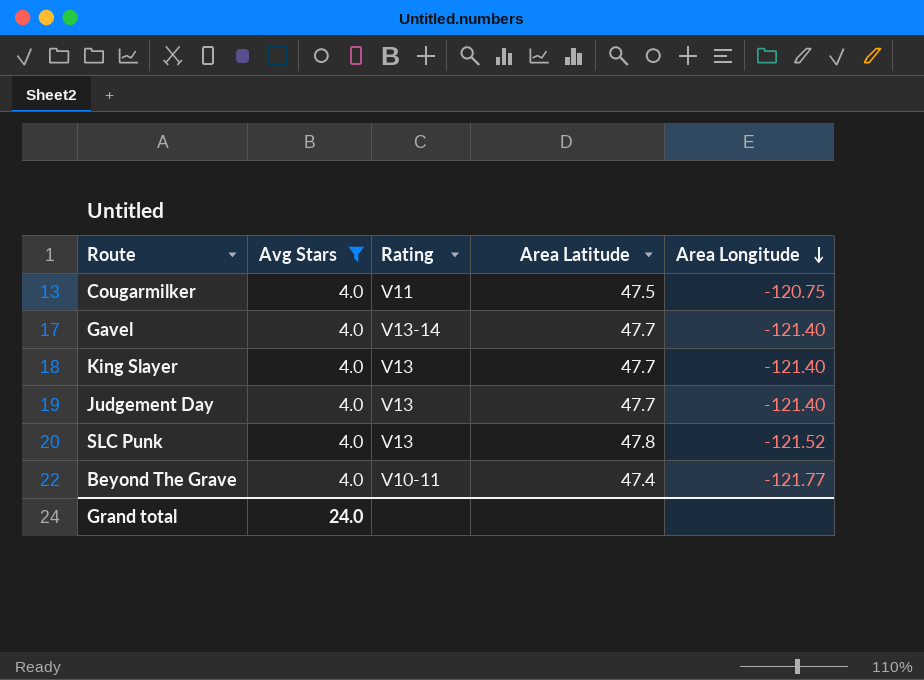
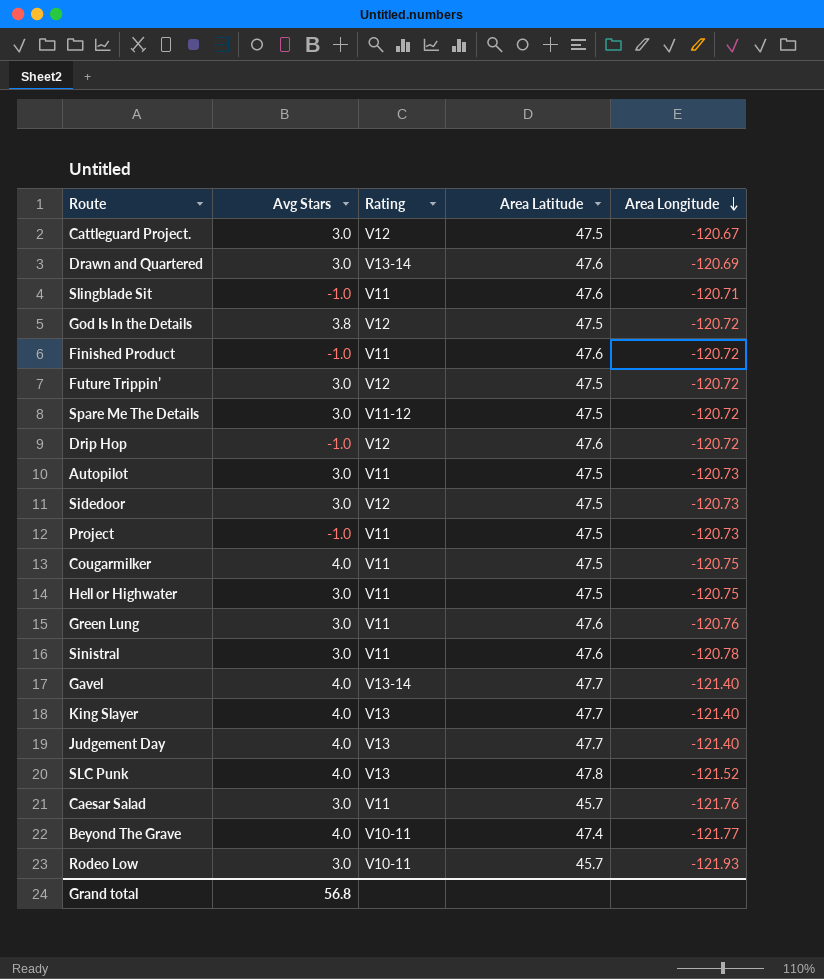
filter: Avg Stars = 4.0 -> none
Grand total | Avg Stars: 24.0 -> 56.8

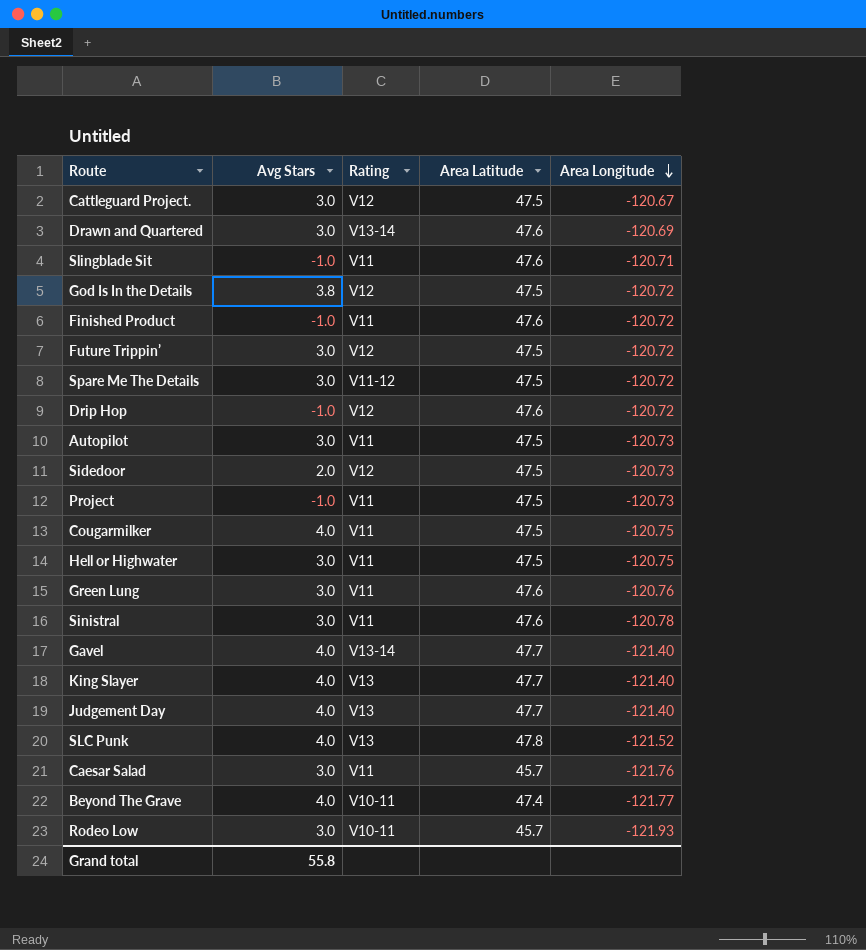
Sidedoor | Avg Stars: 3.0 -> 2.0
Grand total | Avg Stars: 56.8 -> 55.8

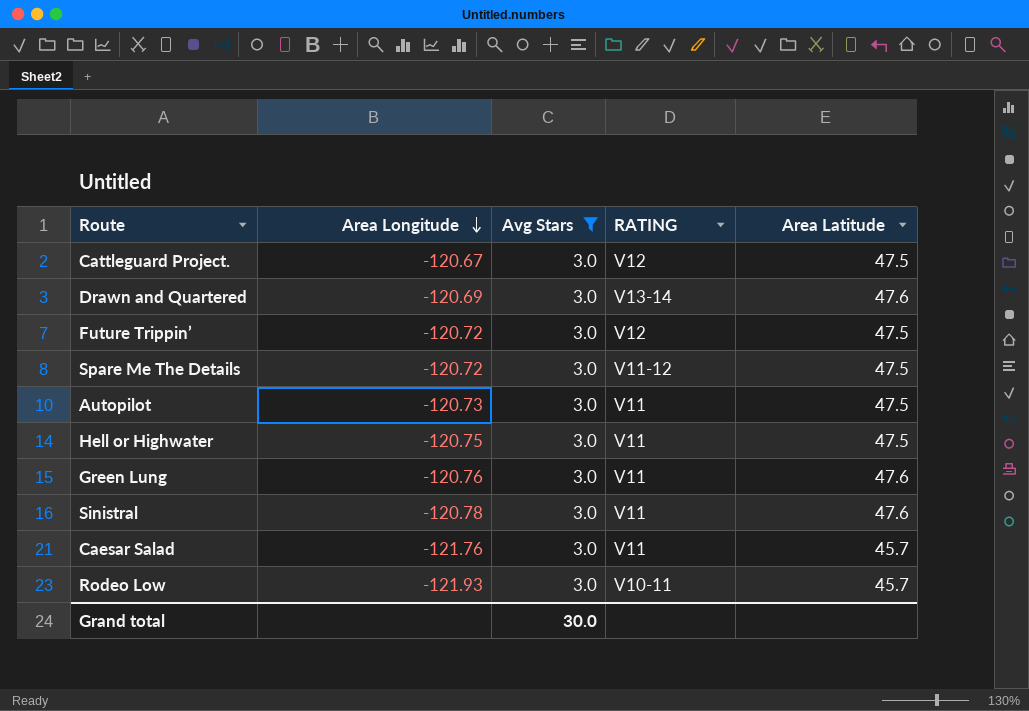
filter: none -> Avg Stars = 3.0
column Area Longitude | position: 5 -> 2
column name: Rating -> RATING
Grand total | Avg Stars: 55.8 -> 30.0

